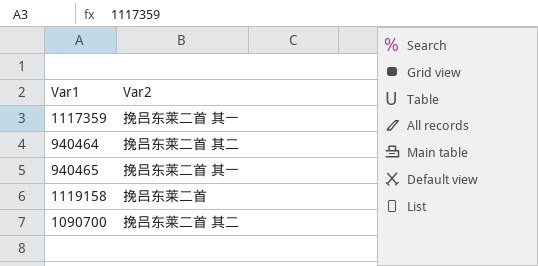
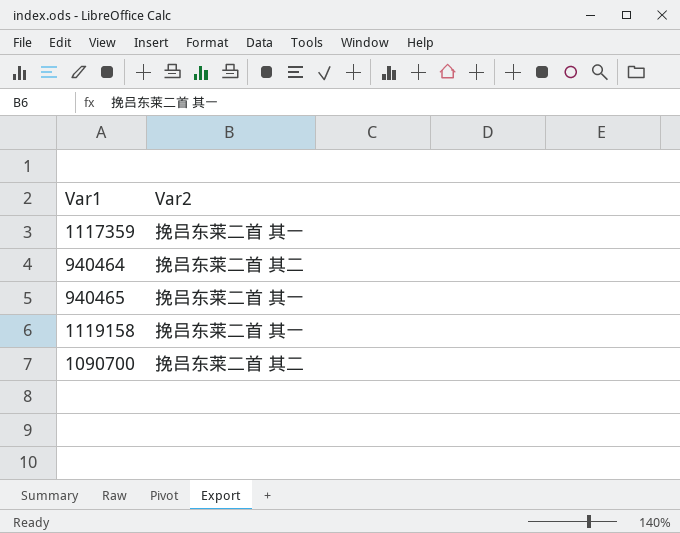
1119158 | Var2: 挽吕东莱二首 -> 挽吕东莱二首 其一

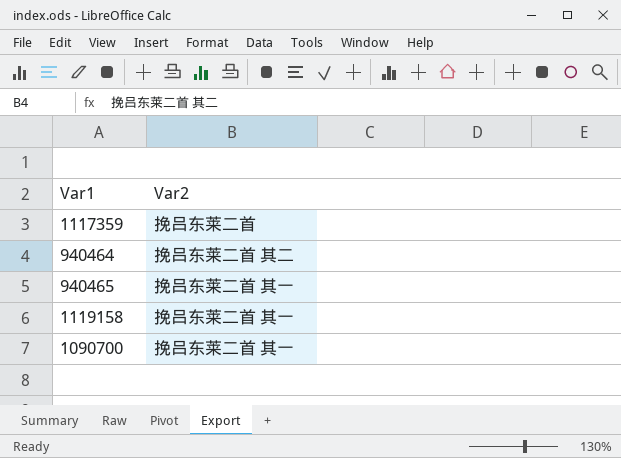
1117359 | Var2: 挽吕东莱二首 其一 -> 挽吕东莱二首
1090700 | Var2: 挽吕东莱二首 其二 -> 挽吕东莱二首 其一

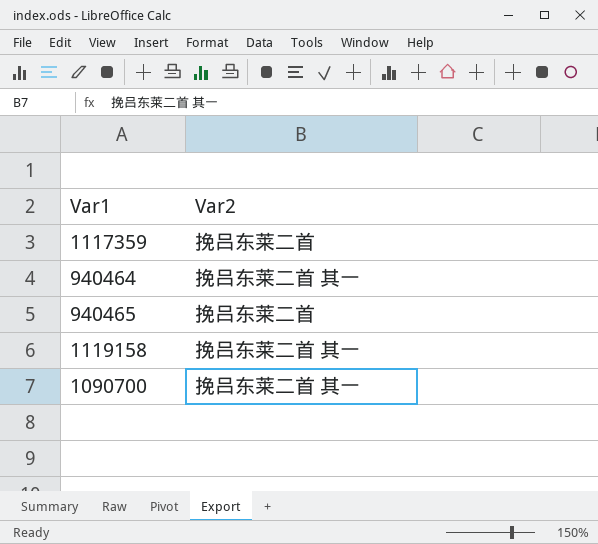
940464 | Var2: 挽吕东莱二首 其二 -> 挽吕东莱二首 其一
940465 | Var2: 挽吕东莱二首 其一 -> 挽吕东莱二首

